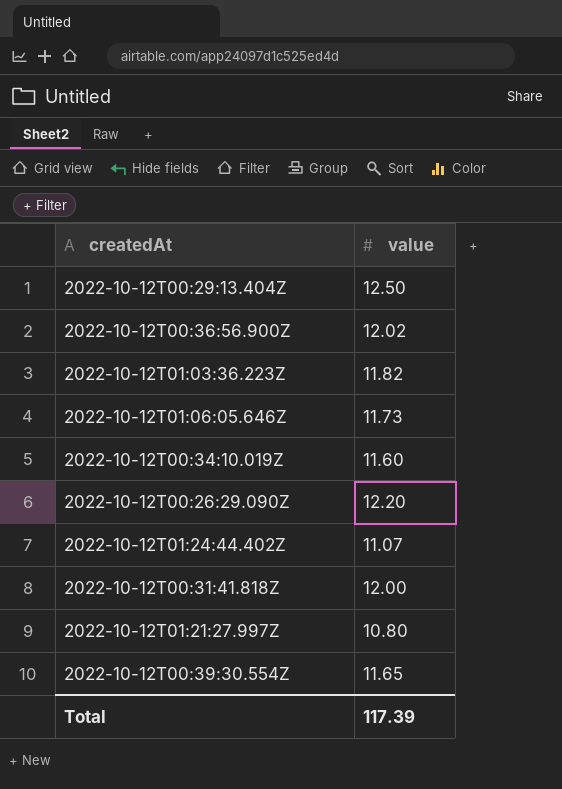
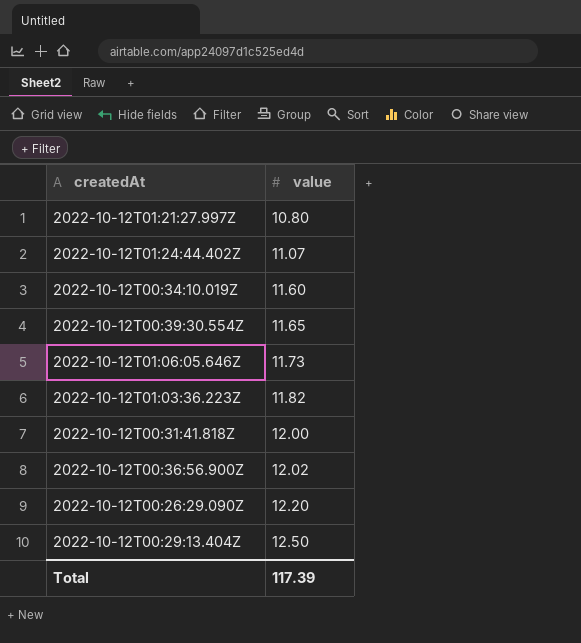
row order: none -> value ascending

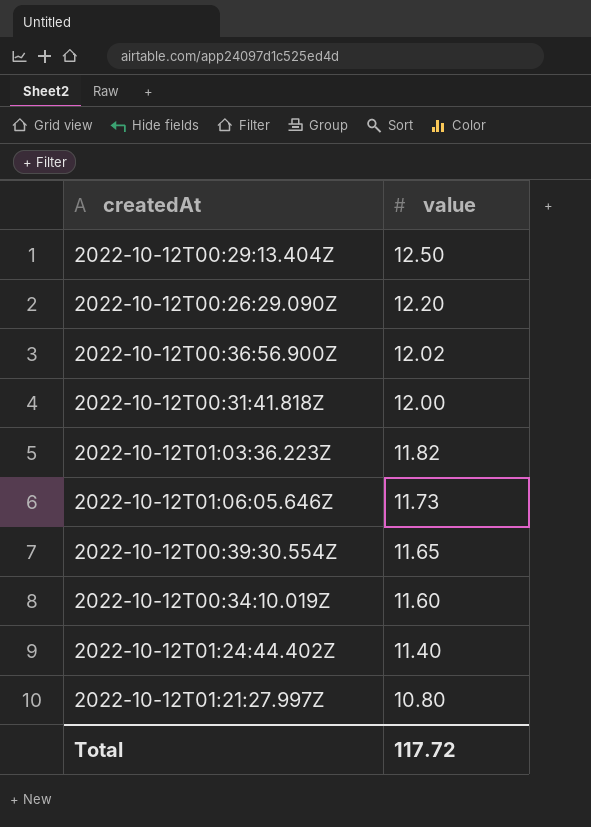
row order: value ascending -> value descending
2022-10-12T01:24:44.402Z | value: 11.07 -> 11.40
Total | value: 117.39 -> 117.72

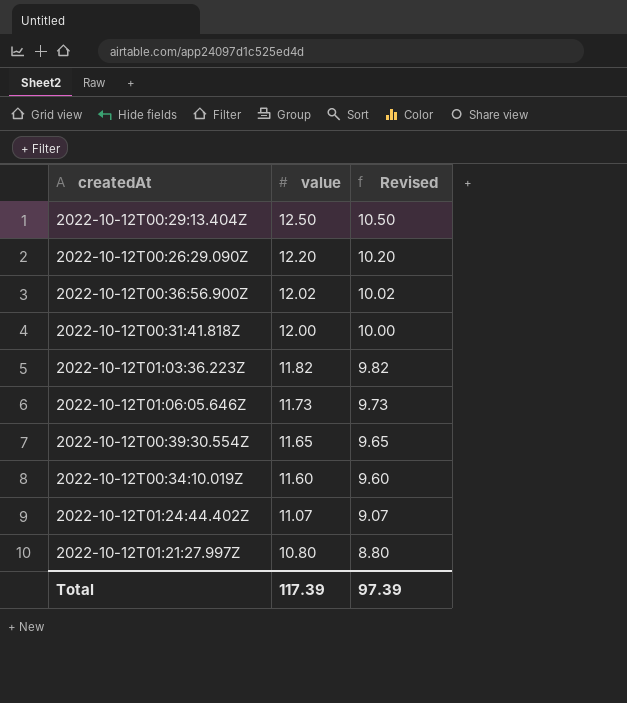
column Revised | formula: none -> [value] - 2
2022-10-12T01:24:44.402Z | value: 11.40 -> 11.07
Total | value: 117.72 -> 117.39

